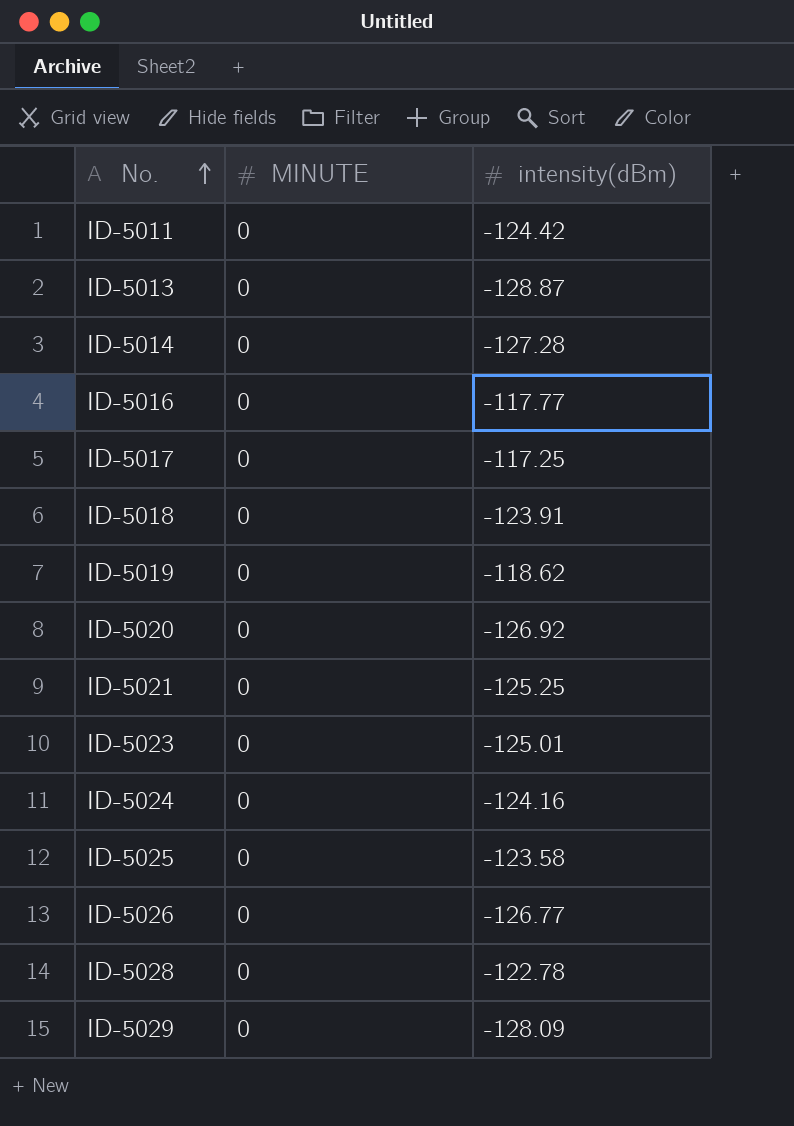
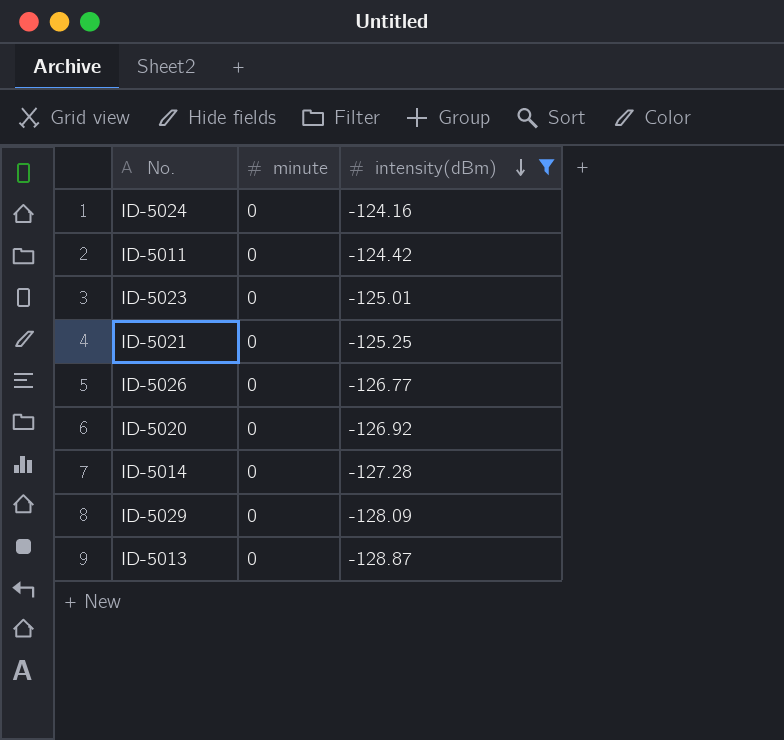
filter: none -> intensity(dBm) <= -124.16
row order: No. ascending -> intensity(dBm) descending
column name: MINUTE -> minute

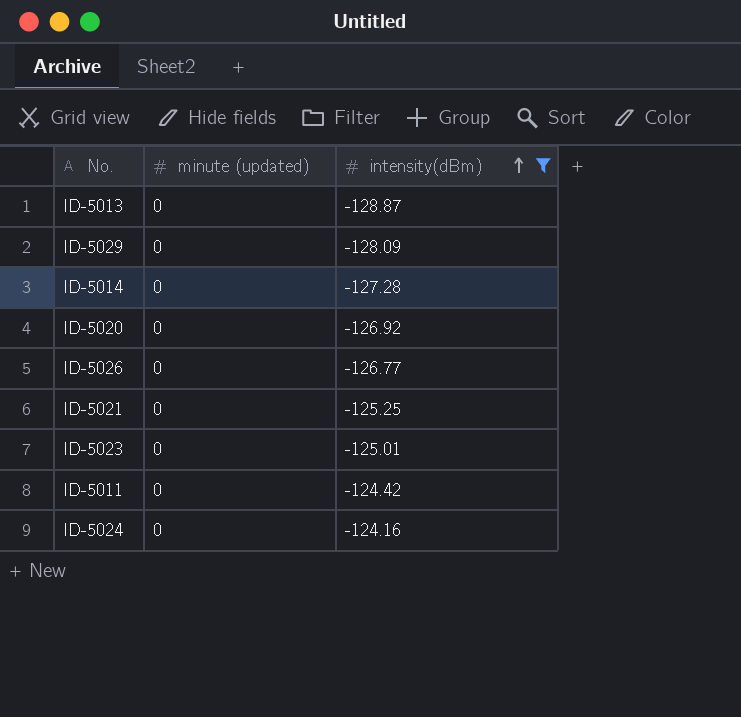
row order: intensity(dBm) descending -> intensity(dBm) ascending
column name: minute -> minute (updated)

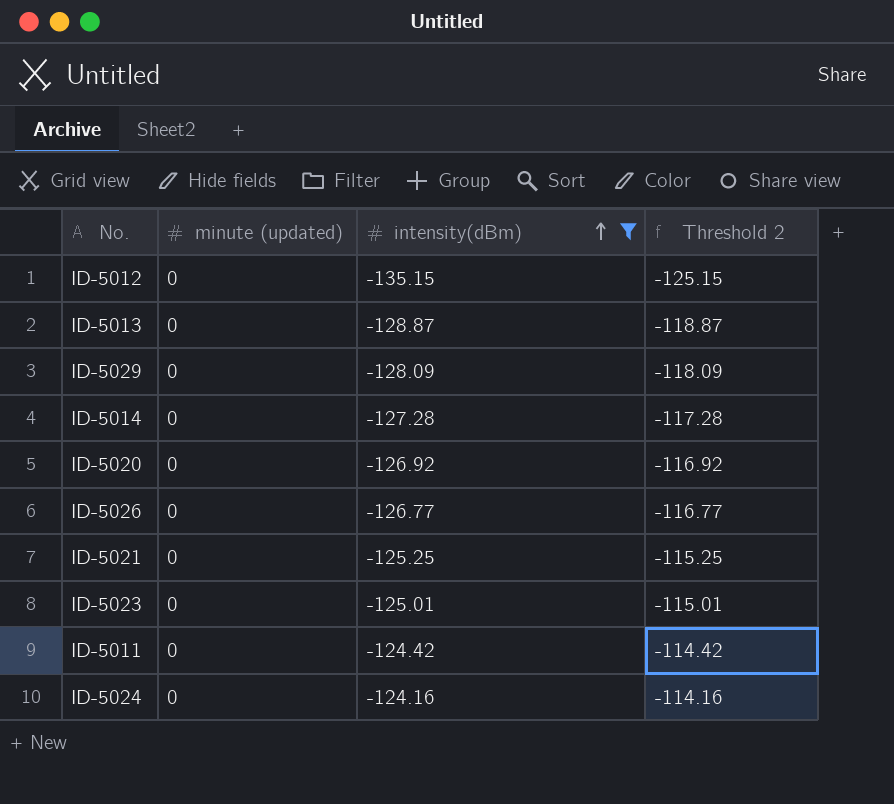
column Threshold 2 | formula: none -> [intensity(dBm)] + 10
row ID-5012: none -> 0 | -135.15 | -125.15

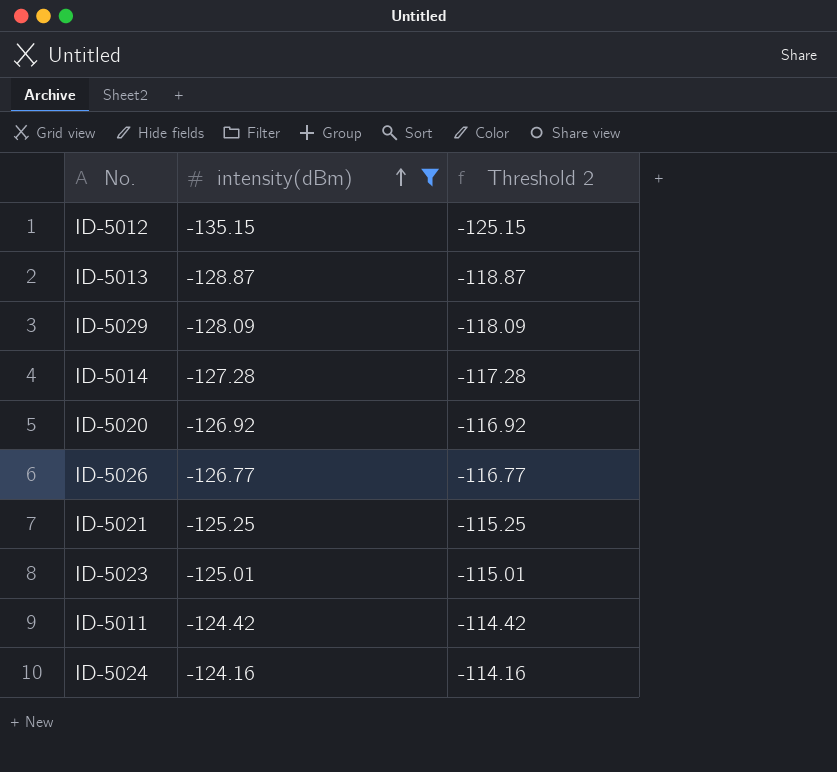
column minute (updated) | position: 2 -> none

